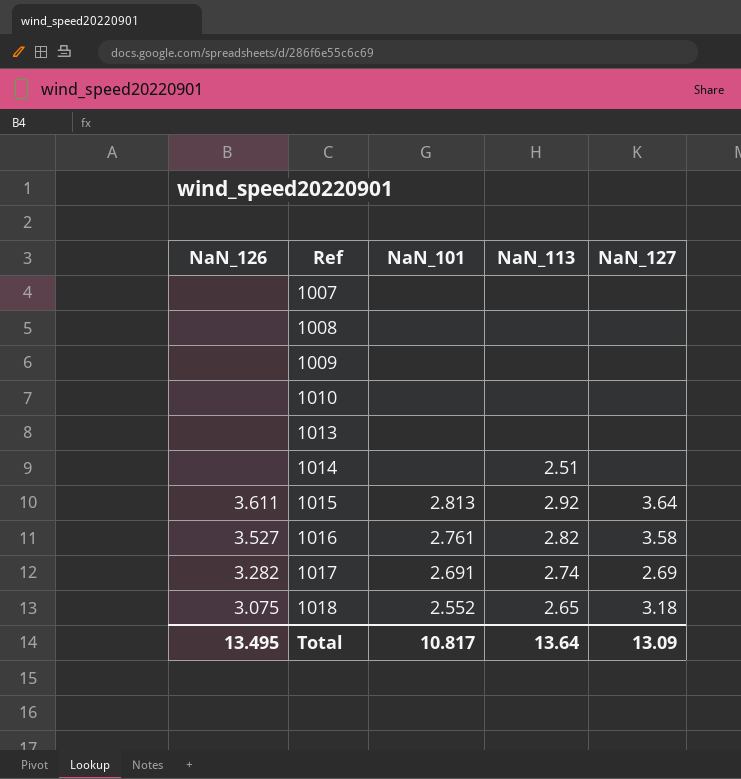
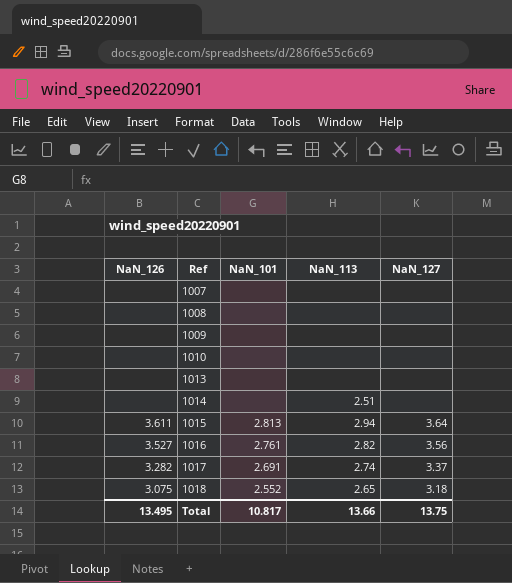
1015 | NaN_113: 2.92 -> 2.94
1016 | NaN_127: 3.58 -> 3.56
1017 | NaN_127: 2.69 -> 3.37
Total | NaN_113: 13.64 -> 13.66
Total | NaN_127: 13.09 -> 13.75

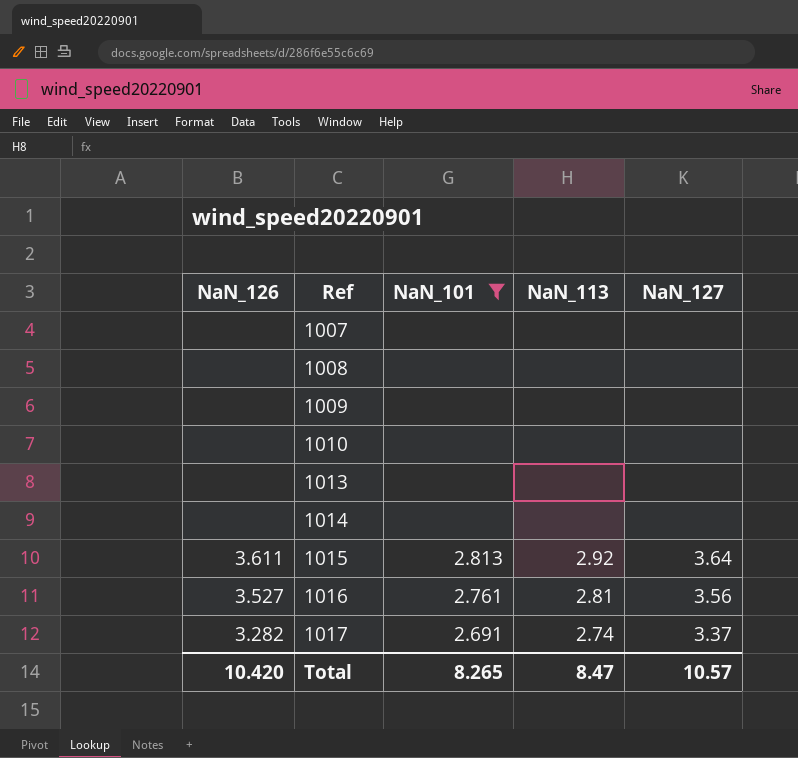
filter: none -> NaN_101 != 2.552
1014 | NaN_113: 2.51 -> none
1015 | NaN_113: 2.94 -> 2.92
1016 | NaN_113: 2.82 -> 2.81
Total | NaN_126: 13.495 -> 10.420
Total | NaN_101: 10.817 -> 8.265
Total | NaN_113: 13.66 -> 8.47
Total | NaN_127: 13.75 -> 10.57

